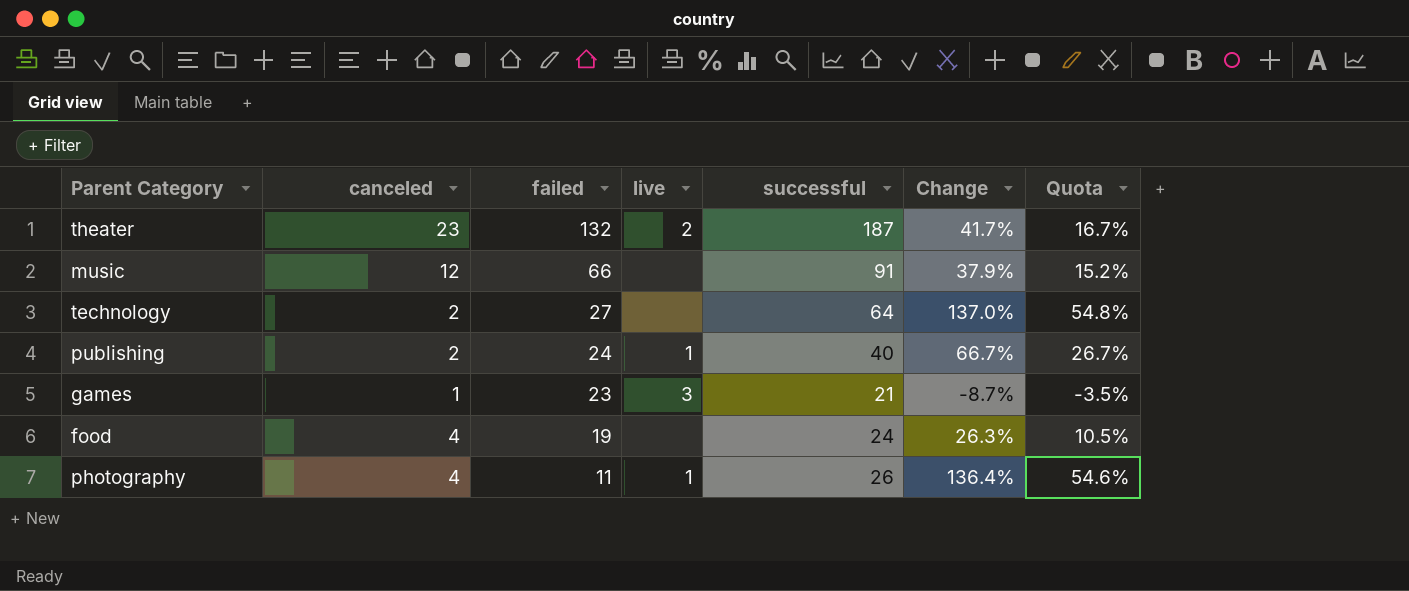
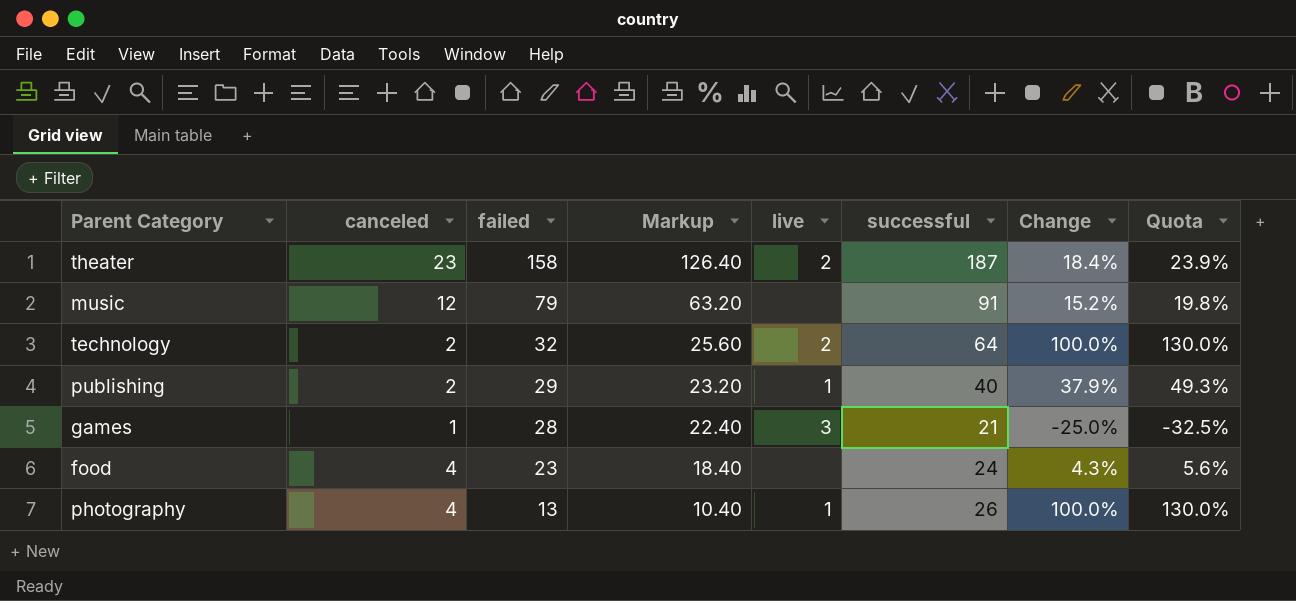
column Markup | formula: none -> [failed] * 0.8
column Quota | formula: [Change] * 0.4 -> [Change] * 1.3
theater | failed: 132 -> 158
theater | Change: 41.7% -> 18.4%
music | failed: 66 -> 79
music | Change: 37.9% -> 15.2%
technology | failed: 27 -> 32
technology | live: none -> 2
technology | Change: 137.0% -> 100.0%
publishing | failed: 24 -> 29
publishing | Change: 66.7% -> 37.9%
games | failed: 23 -> 28
games | Change: -8.7% -> -25.0%
food | failed: 19 -> 23
food | Change: 26.3% -> 4.3%
photography | failed: 11 -> 13
photography | Change: 136.4% -> 100.0%

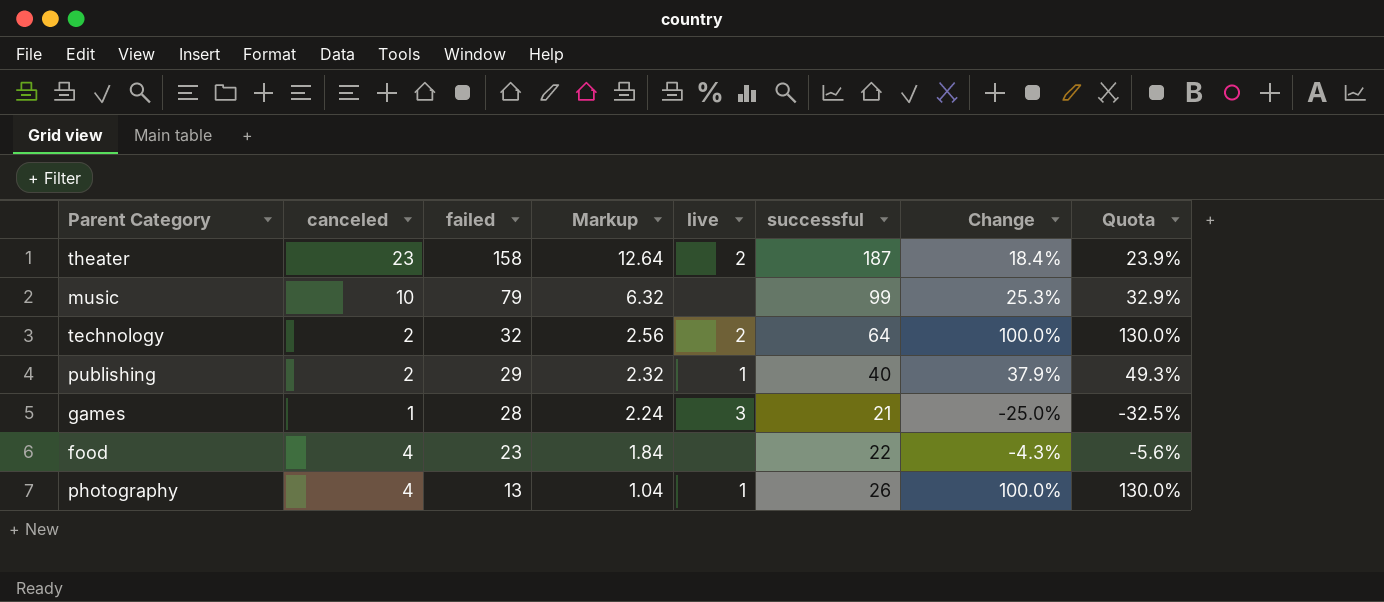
column Markup | formula: [failed] * 0.8 -> [failed] * 0.08
music | canceled: 12 -> 10
music | successful: 91 -> 99
music | Change: 15.2% -> 25.3%
music | Quota: 19.8% -> 32.9%
food | successful: 24 -> 22
food | Change: 4.3% -> -4.3%
food | Quota: 5.6% -> -5.6%

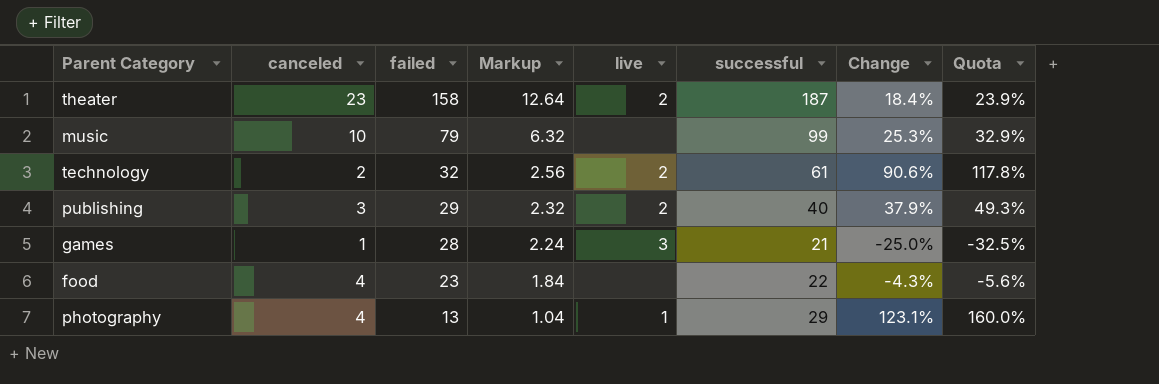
technology | successful: 64 -> 61
technology | Change: 100.0% -> 90.6%
technology | Quota: 130.0% -> 117.8%
publishing | canceled: 2 -> 3
publishing | live: 1 -> 2
photography | successful: 26 -> 29
photography | Change: 100.0% -> 123.1%
photography | Quota: 130.0% -> 160.0%

